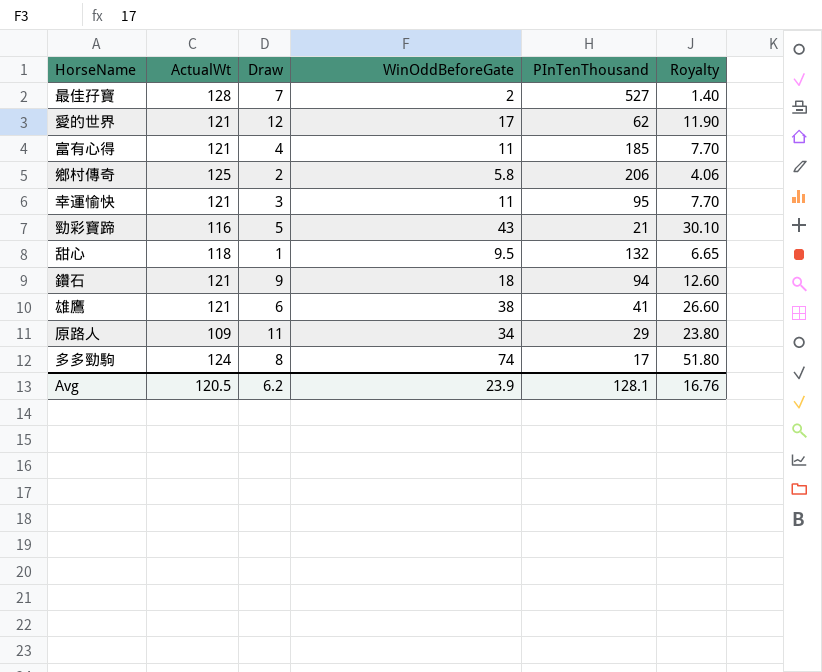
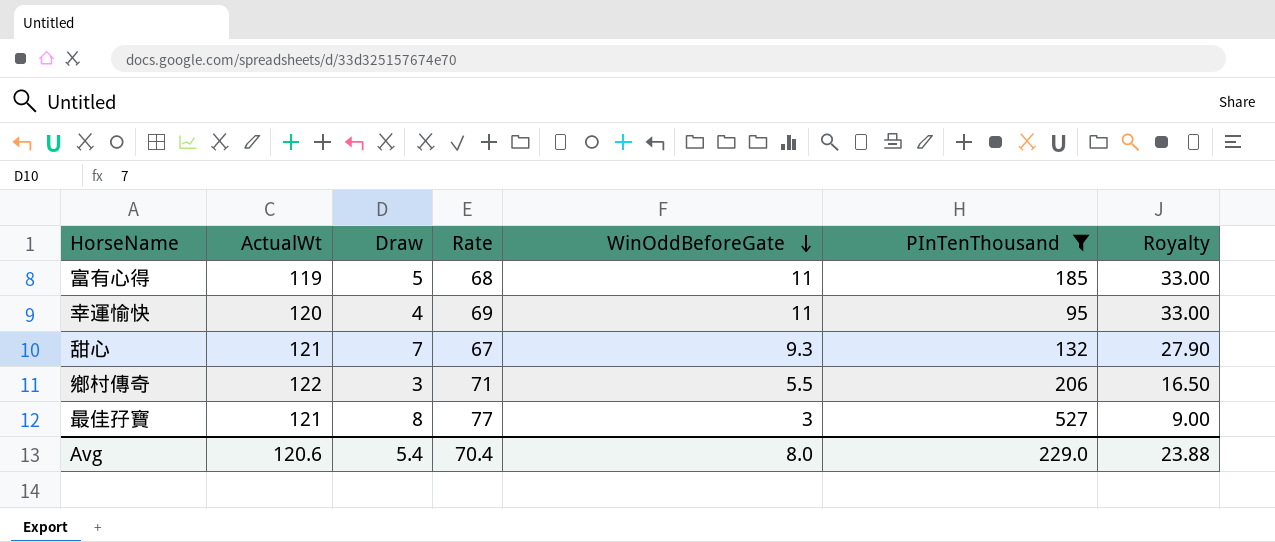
filter: none -> PInTenThousand >= 95
row order: none -> WinOddBeforeGate descending
column Rate | position: none -> 4
column Royalty | formula: [WinOddBeforeGate] * 0.7 -> [WinOddBeforeGate] * 3
富有心得 | ActualWt: 121 -> 119
富有心得 | Draw: 4 -> 5
幸運愉快 | ActualWt: 121 -> 120
幸運愉快 | Draw: 3 -> 4
甜心 | ActualWt: 118 -> 121
甜心 | Draw: 1 -> 7
甜心 | WinOddBeforeGate: 9.5 -> 9.3
鄉村傳奇 | ActualWt: 125 -> 122
鄉村傳奇 | Draw: 2 -> 3
鄉村傳奇 | WinOddBeforeGate: 5.8 -> 5.5
最佳孖寶 | ActualWt: 128 -> 121
最佳孖寶 | Draw: 7 -> 8
最佳孖寶 | WinOddBeforeGate: 2 -> 3
Avg | ActualWt: 120.5 -> 120.6
Avg | Draw: 6.2 -> 5.4
Avg | WinOddBeforeGate: 23.9 -> 8.0
Avg | PInTenThousand: 128.1 -> 229.0
Avg | Royalty: 16.76 -> 23.88

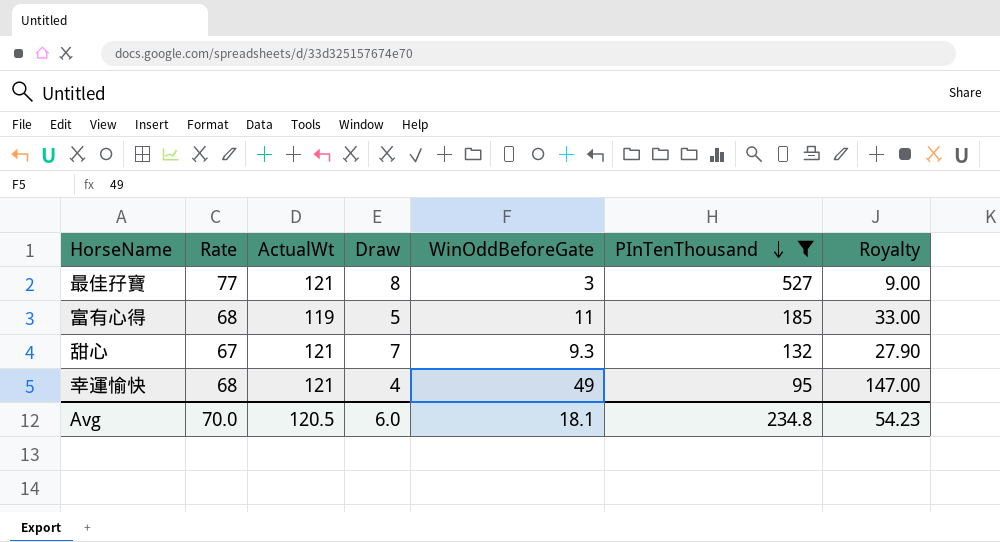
row order: WinOddBeforeGate descending -> PInTenThousand descending
column Rate | position: 4 -> 2
row 鄉村傳奇: 122 | 3 | 71 | 5.5 | 206 | 16.50 -> none
幸運愉快 | Rate: 69 -> 68
幸運愉快 | ActualWt: 120 -> 121
幸運愉快 | WinOddBeforeGate: 11 -> 49
幸運愉快 | Royalty: 33.00 -> 147.00
Avg | Rate: 70.4 -> 70.0
Avg | ActualWt: 120.6 -> 120.5
Avg | Draw: 5.4 -> 6.0
Avg | WinOddBeforeGate: 8.0 -> 18.1
Avg | PInTenThousand: 229.0 -> 234.8
Avg | Royalty: 23.88 -> 54.23

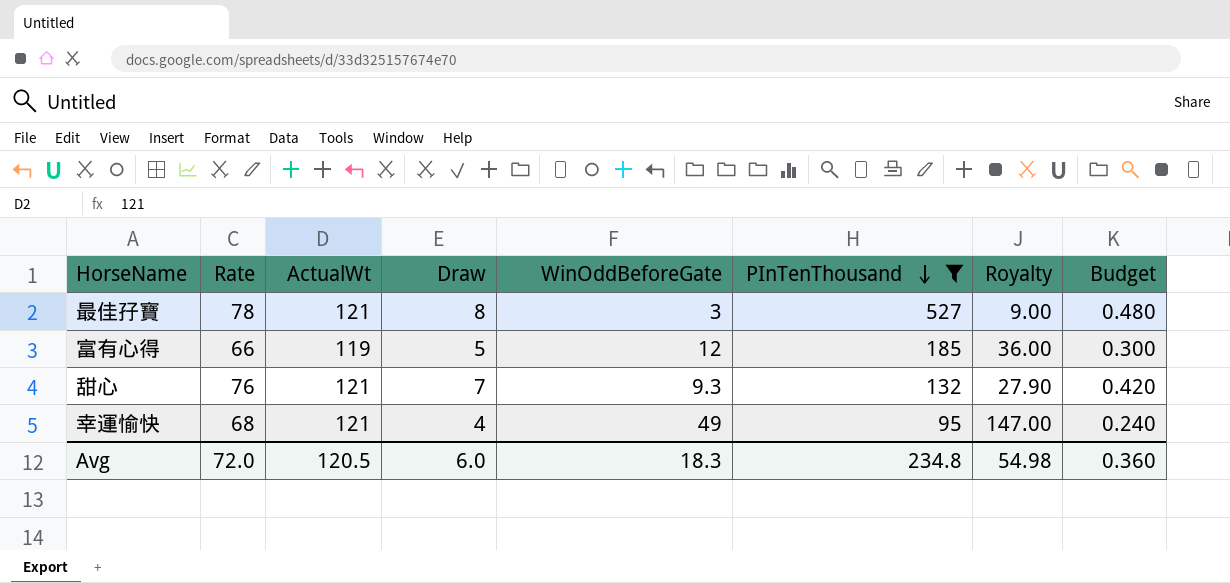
column Budget | formula: none -> [Draw] * 0.06
最佳孖寶 | Rate: 77 -> 78
富有心得 | Rate: 68 -> 66
富有心得 | WinOddBeforeGate: 11 -> 12
富有心得 | Royalty: 33.00 -> 36.00
甜心 | Rate: 67 -> 76
Avg | Rate: 70.0 -> 72.0
Avg | WinOddBeforeGate: 18.1 -> 18.3
Avg | Royalty: 54.23 -> 54.98

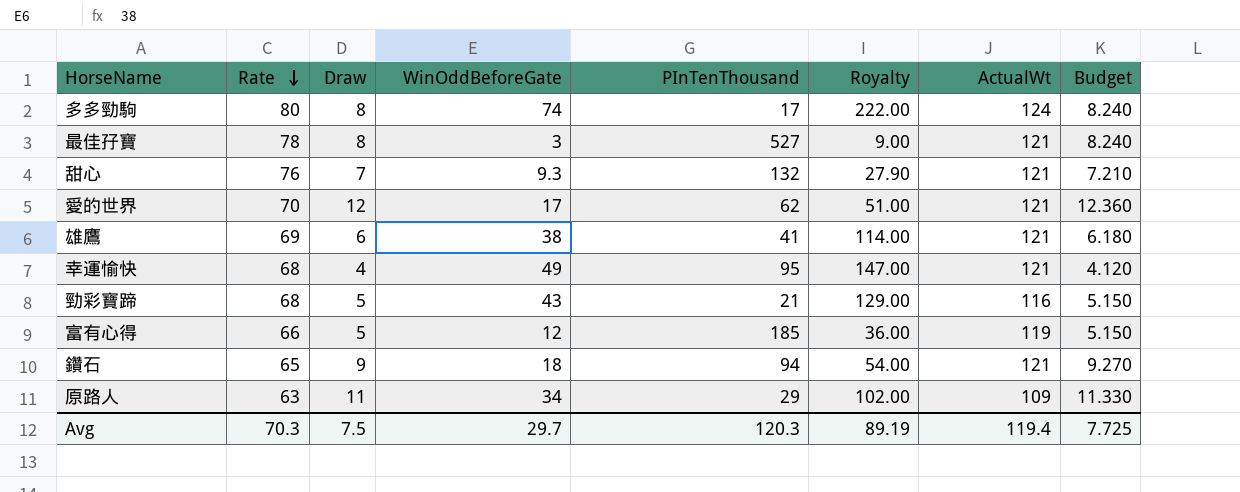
filter: PInTenThousand >= 95 -> none
row order: PInTenThousand descending -> Rate descending
column ActualWt | position: 3 -> 7
column Budget | formula: [Draw] * 0.06 -> [Draw] * 1.03
Avg | Rate: 72.0 -> 70.3
Avg | Draw: 6.0 -> 7.5
Avg | WinOddBeforeGate: 18.3 -> 29.7
Avg | PInTenThousand: 234.8 -> 120.3
Avg | Royalty: 54.98 -> 89.19
Avg | ActualWt: 120.5 -> 119.4
Avg | Budget: 0.360 -> 7.725

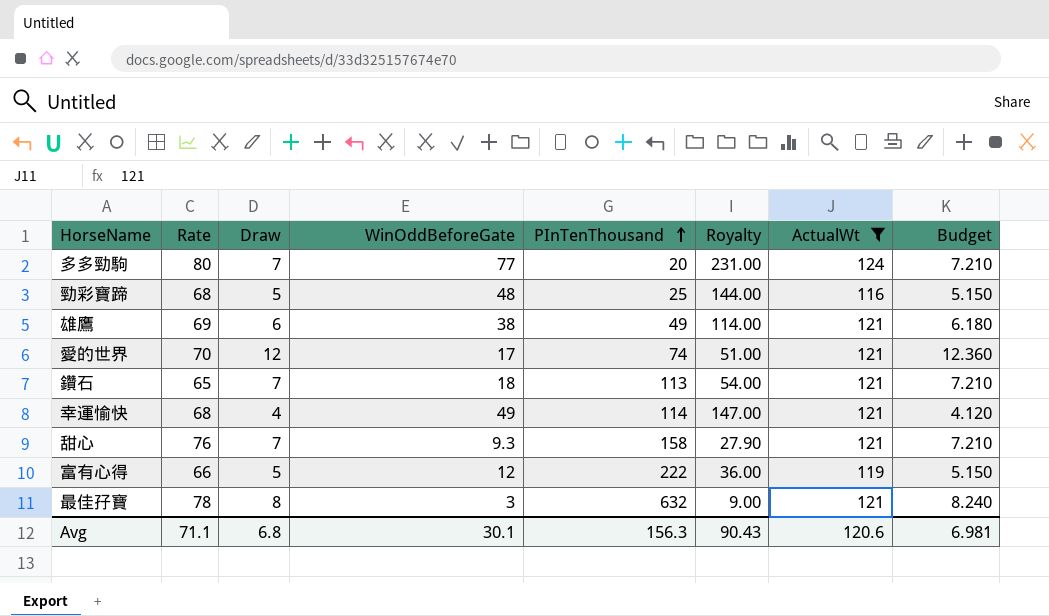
filter: none -> ActualWt != 109
row order: Rate descending -> PInTenThousand ascending
多多勁駒 | Draw: 8 -> 7
多多勁駒 | WinOddBeforeGate: 74 -> 77
多多勁駒 | PInTenThousand: 17 -> 20
多多勁駒 | Royalty: 222.00 -> 231.00
多多勁駒 | Budget: 8.240 -> 7.210
勁彩寶蹄 | WinOddBeforeGate: 43 -> 48
勁彩寶蹄 | PInTenThousand: 21 -> 25
勁彩寶蹄 | Royalty: 129.00 -> 144.00
雄鷹 | PInTenThousand: 41 -> 49
愛的世界 | PInTenThousand: 62 -> 74
鑽石 | Draw: 9 -> 7
鑽石 | PInTenThousand: 94 -> 113
鑽石 | Budget: 9.270 -> 7.210
幸運愉快 | PInTenThousand: 95 -> 114
甜心 | PInTenThousand: 132 -> 158
富有心得 | PInTenThousand: 185 -> 222
最佳孖寶 | PInTenThousand: 527 -> 632
Avg | Rate: 70.3 -> 71.1
Avg | Draw: 7.5 -> 6.8
Avg | WinOddBeforeGate: 29.7 -> 30.1
Avg | PInTenThousand: 120.3 -> 156.3
Avg | Royalty: 89.19 -> 90.43
Avg | ActualWt: 119.4 -> 120.6
Avg | Budget: 7.725 -> 6.981

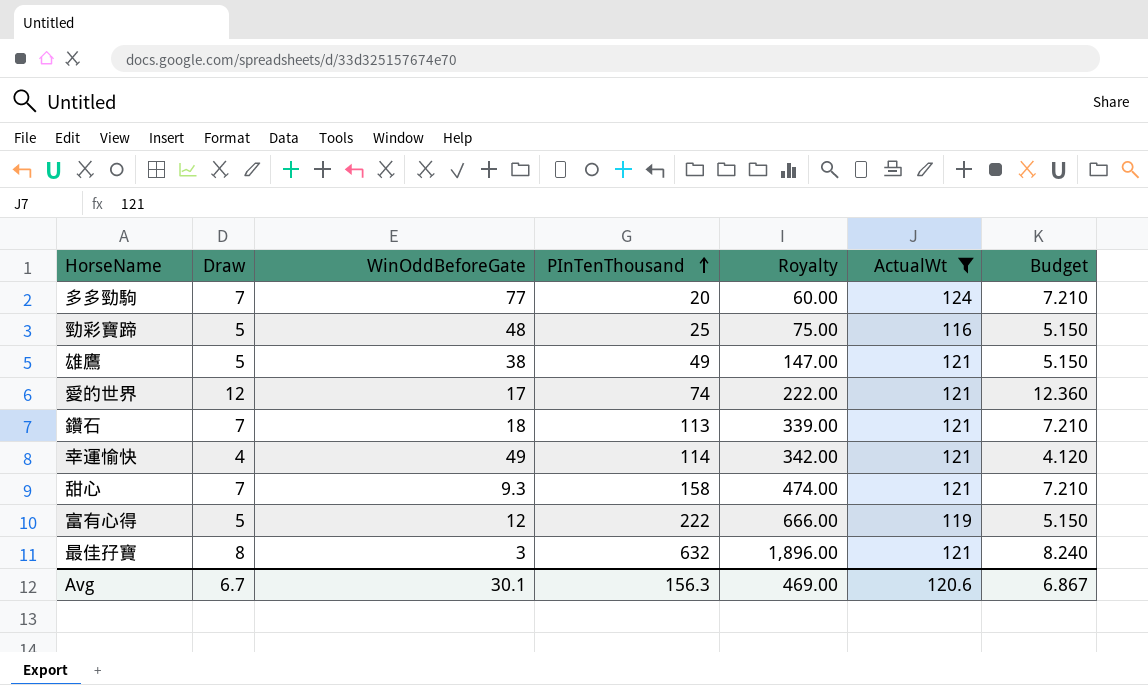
column Rate | position: 2 -> none
column Royalty | formula: [WinOddBeforeGate] * 3 -> [PInTenThousand] * 3
雄鷹 | Draw: 6 -> 5
雄鷹 | Budget: 6.180 -> 5.150
Avg | Draw: 6.8 -> 6.7
Avg | Royalty: 90.43 -> 469.00
Avg | Budget: 6.981 -> 6.867

